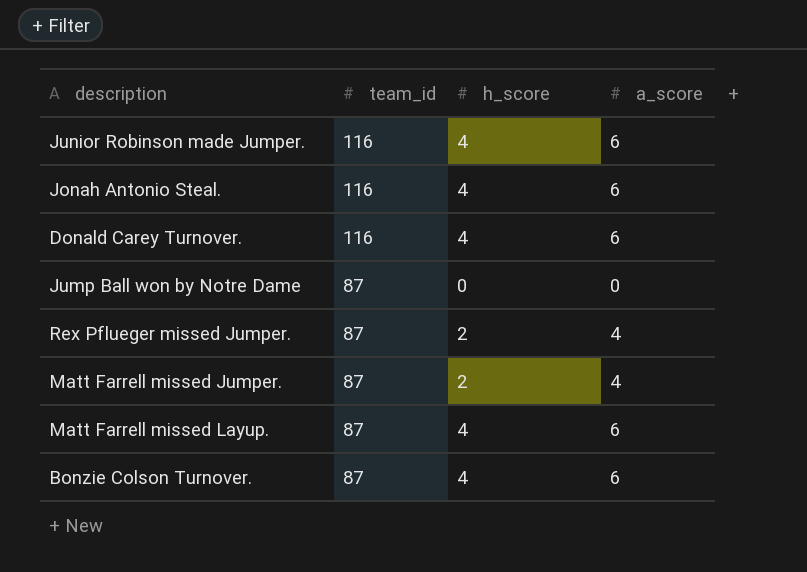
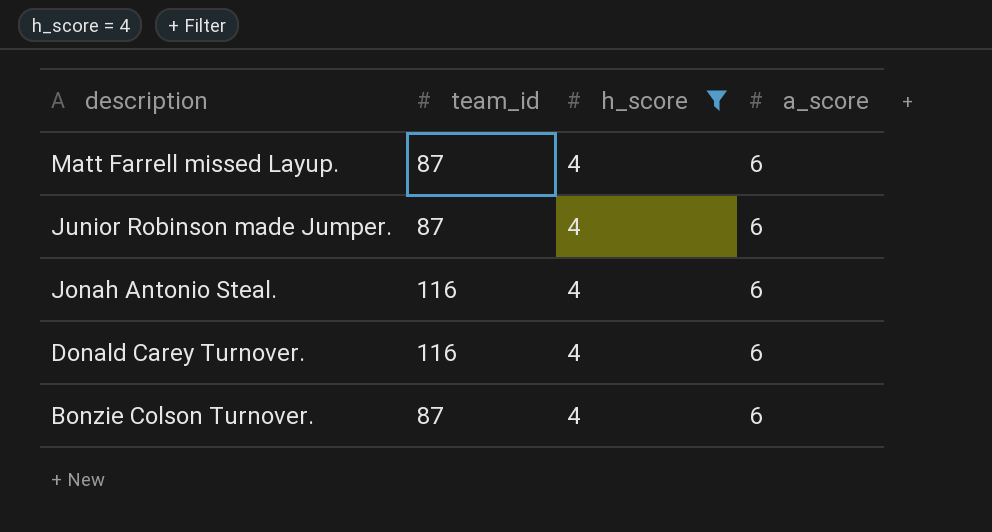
filter: none -> h_score = 4
row order: team_id descending -> description descending
Junior Robinson made Jumper. | team_id: 116 -> 87

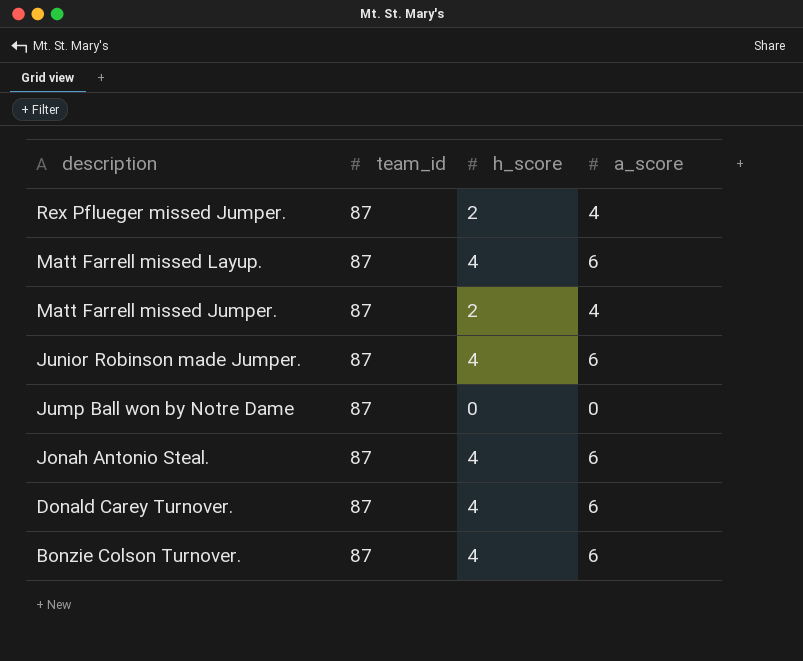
filter: h_score = 4 -> none
Jonah Antonio Steal. | team_id: 116 -> 87
Donald Carey Turnover. | team_id: 116 -> 87

